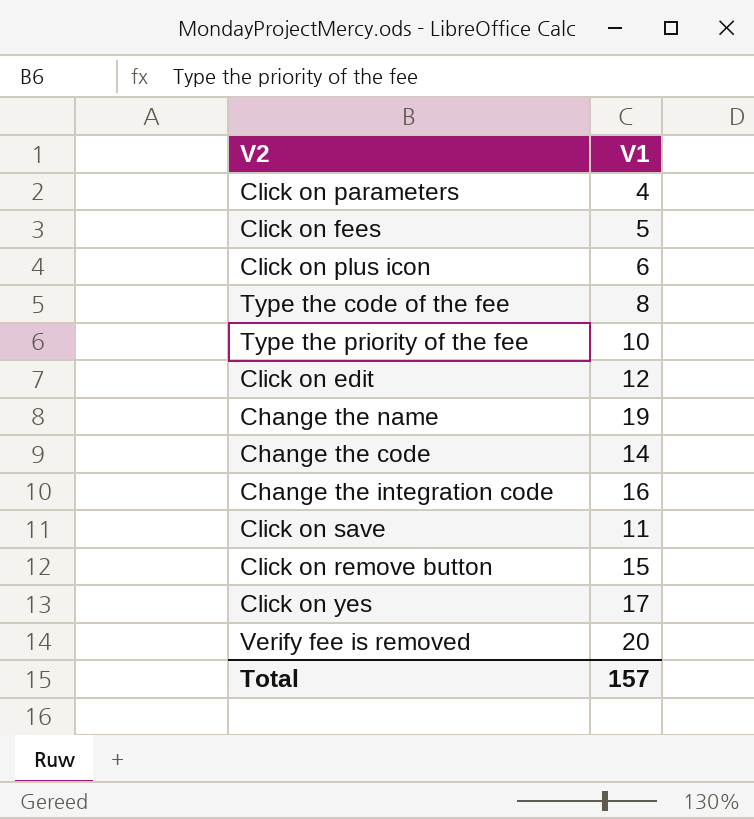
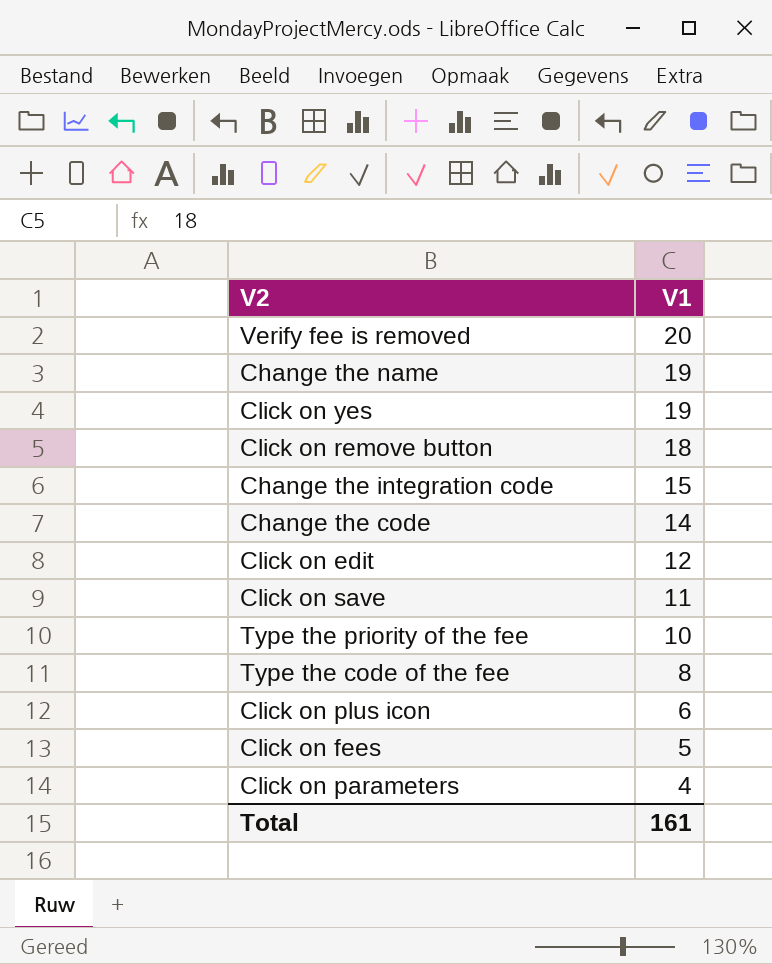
row order: none -> V1 descending
Click on yes | V1: 17 -> 19
Click on remove button | V1: 15 -> 18
Change the integration code | V1: 16 -> 15
Total | V1: 157 -> 161

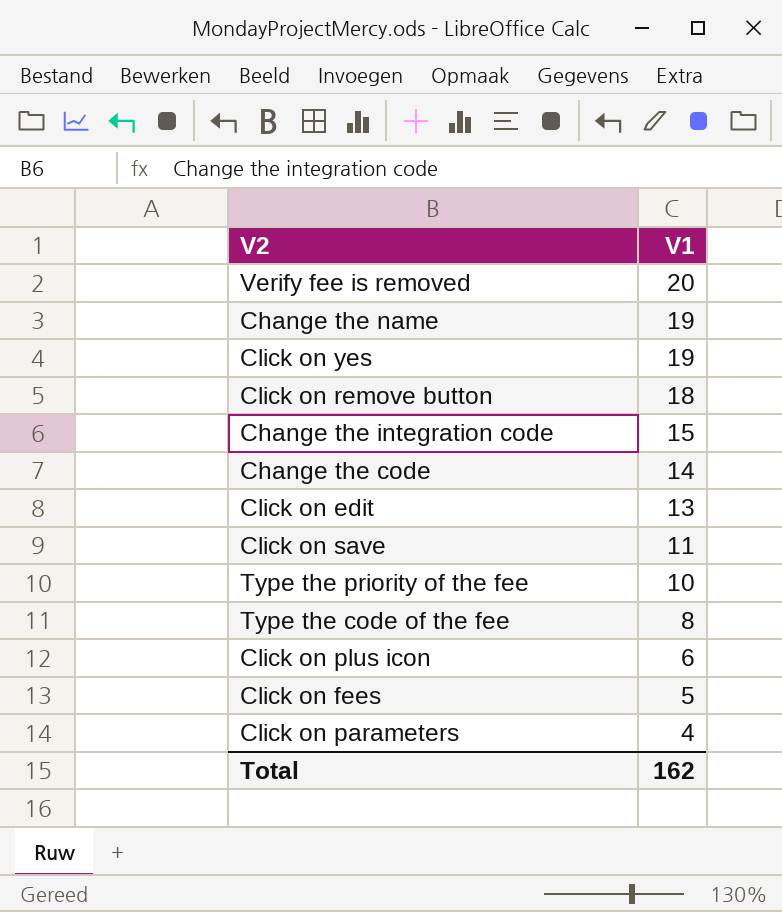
Click on edit | V1: 12 -> 13
Total | V1: 161 -> 162

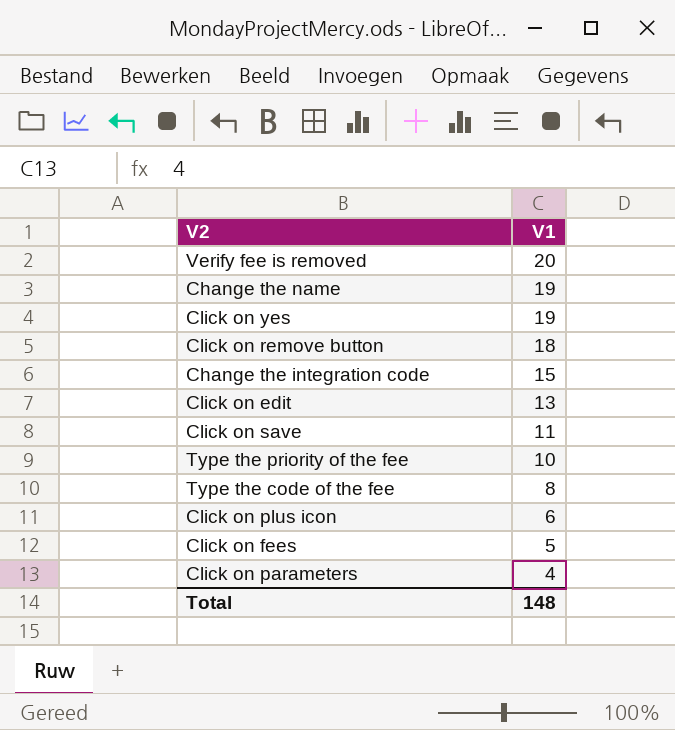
row Change the code: 14 -> none
Total | V1: 162 -> 148

